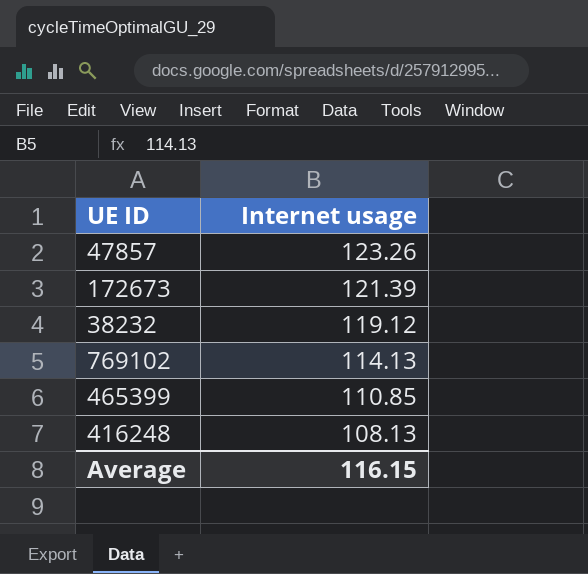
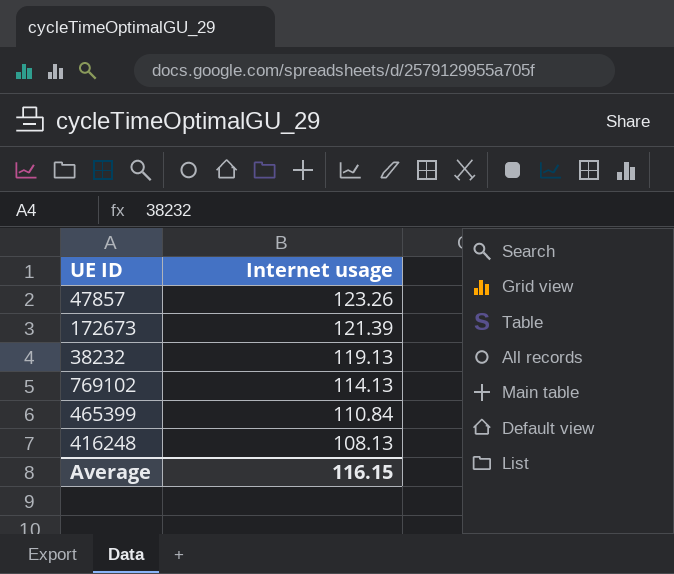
38232 | Internet usage: 119.12 -> 119.13
465399 | Internet usage: 110.85 -> 110.84

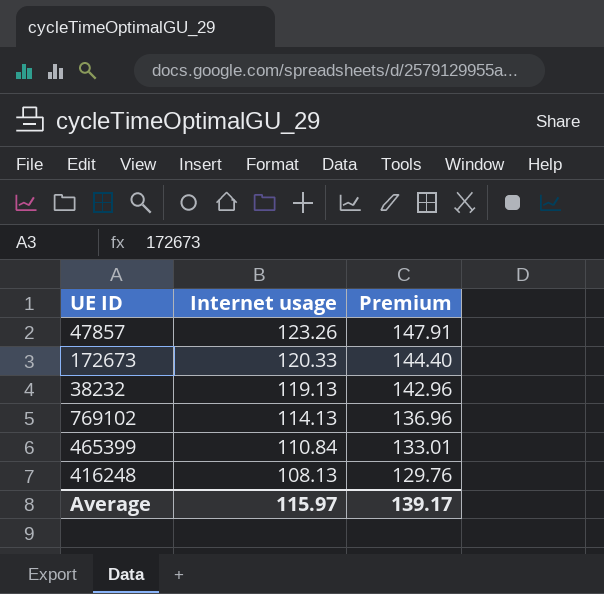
column Premium | formula: none -> [Internet usage] * 1.2
172673 | Internet usage: 121.39 -> 120.33
Average | Internet usage: 116.15 -> 115.97

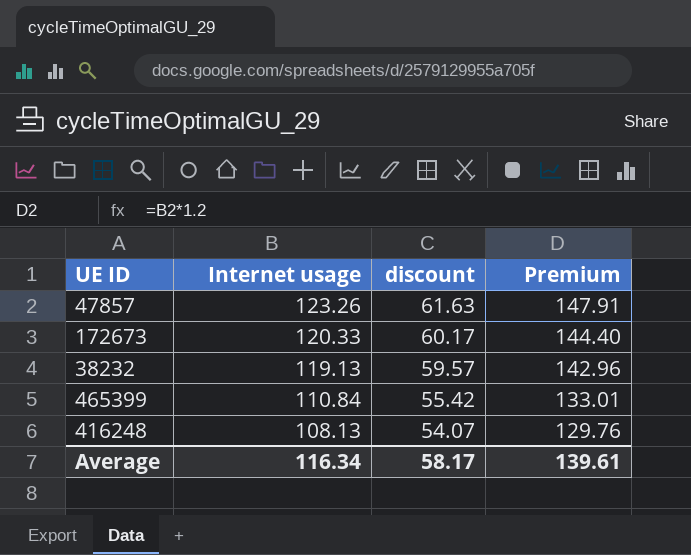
column discount | formula: none -> [Internet usage] * 0.5
row 769102: 114.13 | 136.96 -> none
Average | Internet usage: 115.97 -> 116.34
Average | Premium: 139.17 -> 139.61

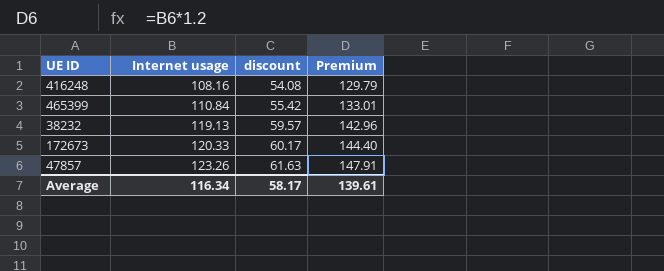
row order: Internet usage descending -> Internet usage ascending
416248 | Internet usage: 108.13 -> 108.16
416248 | discount: 54.07 -> 54.08
416248 | Premium: 129.76 -> 129.79

